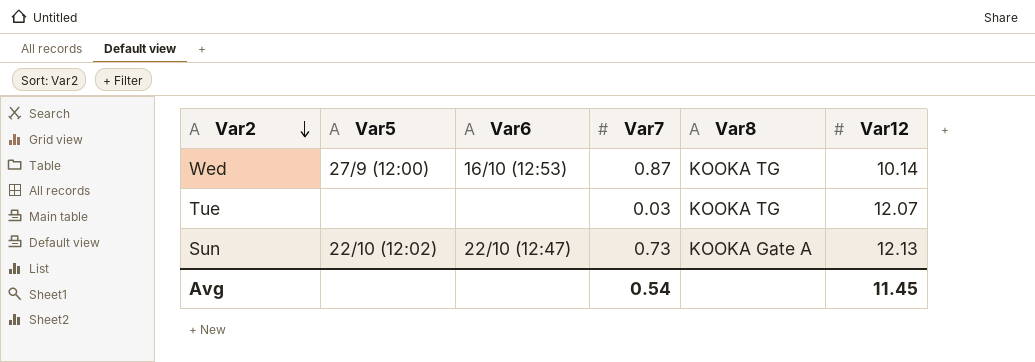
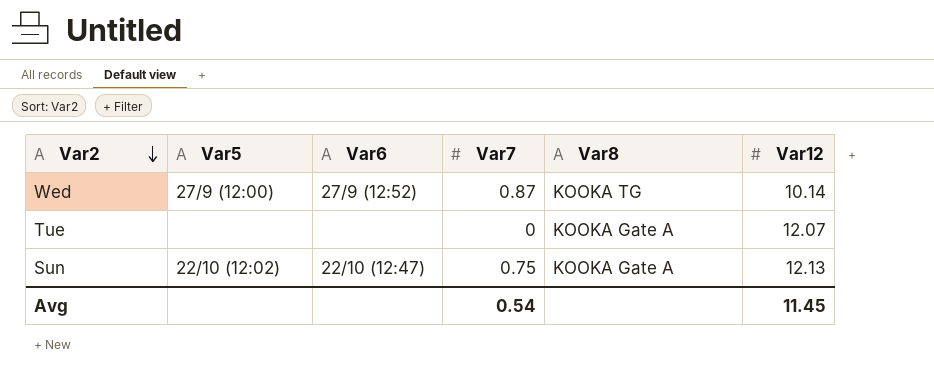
Wed | Var6: 16/10 (12:53) -> 27/9 (12:52)
Tue | Var7: 0.03 -> 0
Tue | Var8: KOOKA TG -> KOOKA Gate A
Sun | Var7: 0.73 -> 0.75

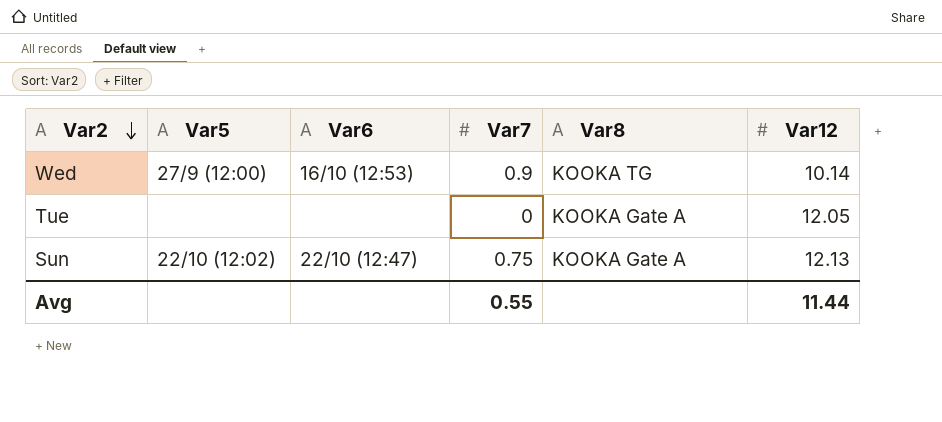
Wed | Var6: 27/9 (12:52) -> 16/10 (12:53)
Wed | Var7: 0.87 -> 0.9
Tue | Var12: 12.07 -> 12.05
Avg | Var7: 0.54 -> 0.55
Avg | Var12: 11.45 -> 11.44

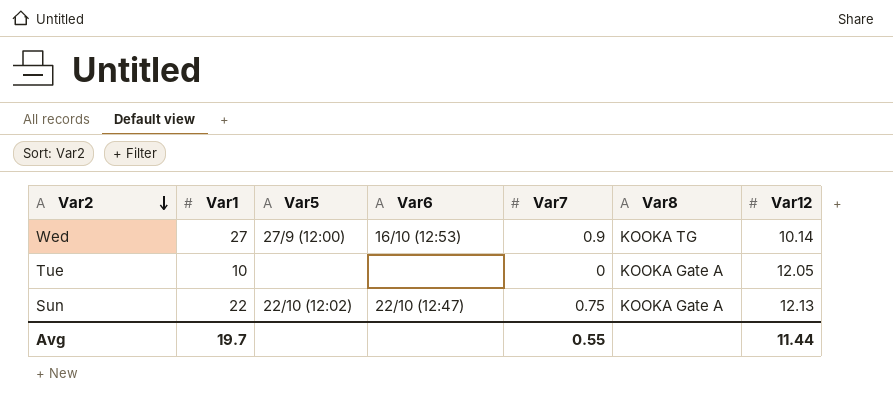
column Var1 | position: none -> 2

